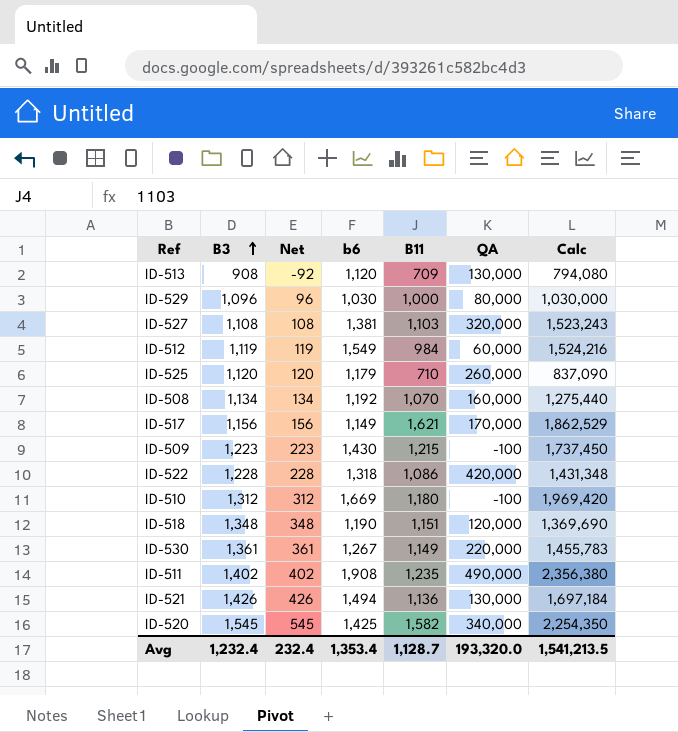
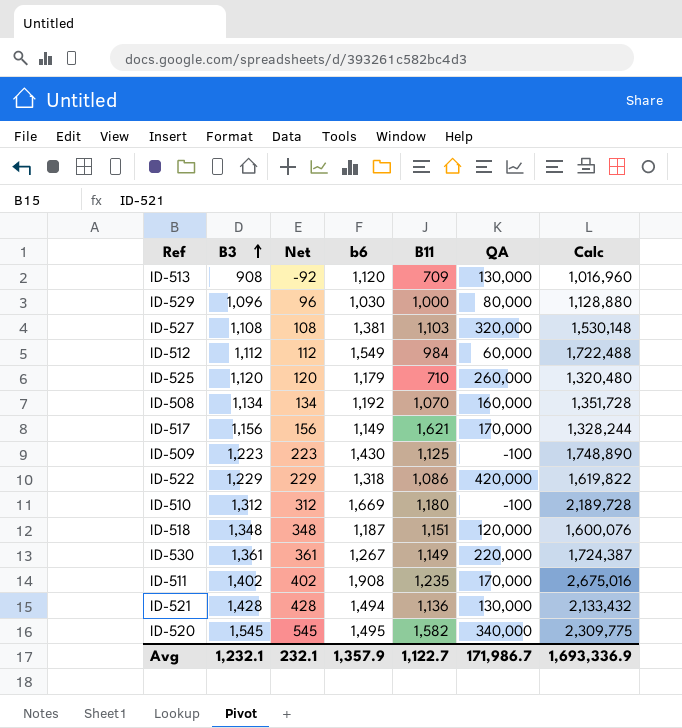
column Calc | formula: [b6] * [B11] -> [B3] * [b6]
ID-512 | B3: 1,119 -> 1,112
ID-512 | Net: 119 -> 112
ID-509 | B11: 1,215 -> 1,125
ID-522 | B3: 1,228 -> 1,229
ID-522 | Net: 228 -> 229
ID-518 | b6: 1,190 -> 1,187
ID-511 | QA: 490,000 -> 170,000
ID-521 | B3: 1,426 -> 1,428
ID-521 | Net: 426 -> 428
ID-520 | b6: 1,425 -> 1,495
Avg | B3: 1,232.4 -> 1,232.1
Avg | Net: 232.4 -> 232.1
Avg | b6: 1,353.4 -> 1,357.9
Avg | B11: 1,128.7 -> 1,122.7
Avg | QA: 193,320.0 -> 171,986.7
Avg | Calc: 1,541,213.5 -> 1,693,336.9

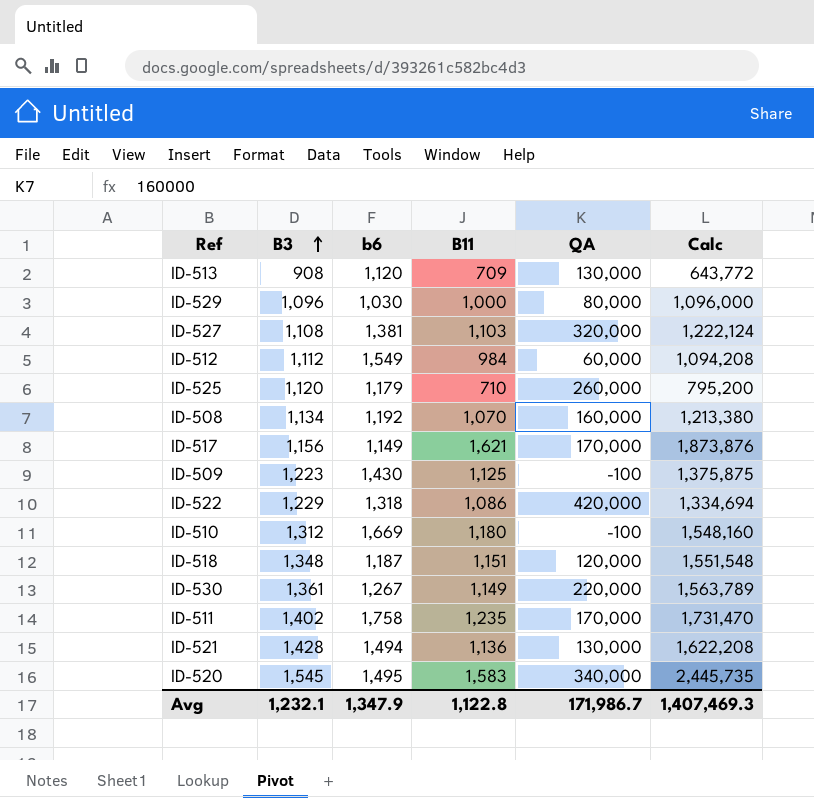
column Net | formula: [B3] - 1000 -> none
column Calc | formula: [B3] * [b6] -> [B3] * [B11]
ID-511 | b6: 1,908 -> 1,758
ID-520 | B11: 1,582 -> 1,583
Avg | b6: 1,357.9 -> 1,347.9
Avg | B11: 1,122.7 -> 1,122.8
Avg | Calc: 1,693,336.9 -> 1,407,469.3

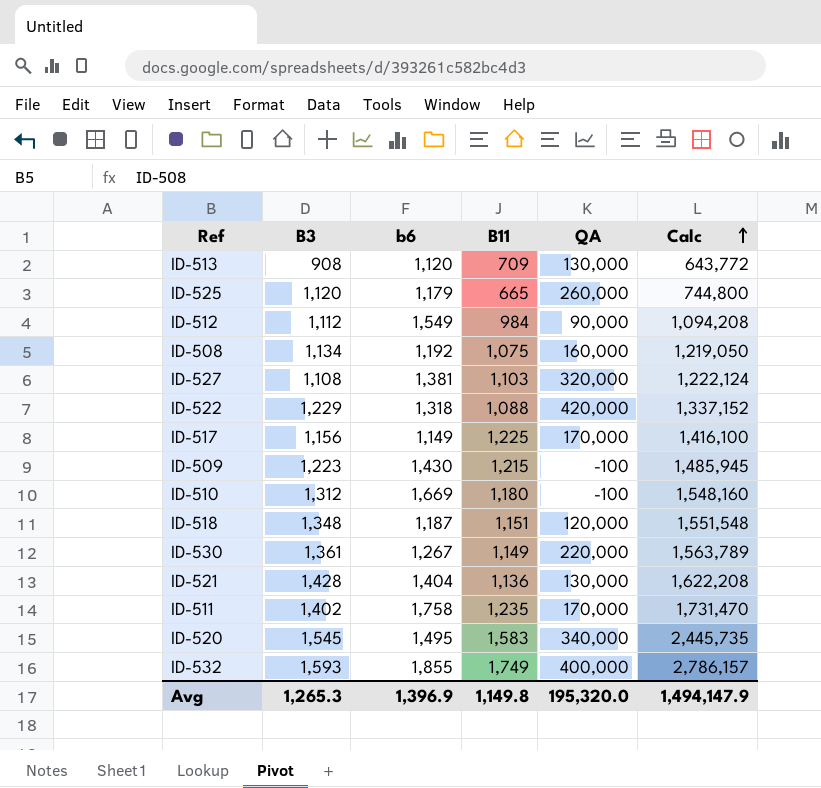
row order: B3 ascending -> Calc ascending
row ID-529: 1,096 | 1,030 | 1,000 | 80,000 | 1,096,000 -> none
ID-525 | B11: 710 -> 665
ID-525 | Calc: 795,200 -> 744,800
ID-512 | QA: 60,000 -> 90,000
ID-508 | B11: 1,070 -> 1,075
ID-508 | Calc: 1,213,380 -> 1,219,050
ID-522 | B11: 1,086 -> 1,088
ID-522 | Calc: 1,334,694 -> 1,337,152
ID-517 | B11: 1,621 -> 1,225
ID-517 | Calc: 1,873,876 -> 1,416,100
ID-509 | B11: 1,125 -> 1,215
ID-509 | Calc: 1,375,875 -> 1,485,945
ID-521 | b6: 1,494 -> 1,404
row ID-532: none -> 1,593 | 1,855 | 1,749 | 400,000 | 2,786,157
Avg | B3: 1,232.1 -> 1,265.3
Avg | b6: 1,347.9 -> 1,396.9
Avg | B11: 1,122.8 -> 1,149.8
Avg | QA: 171,986.7 -> 195,320.0
Avg | Calc: 1,407,469.3 -> 1,494,147.9

